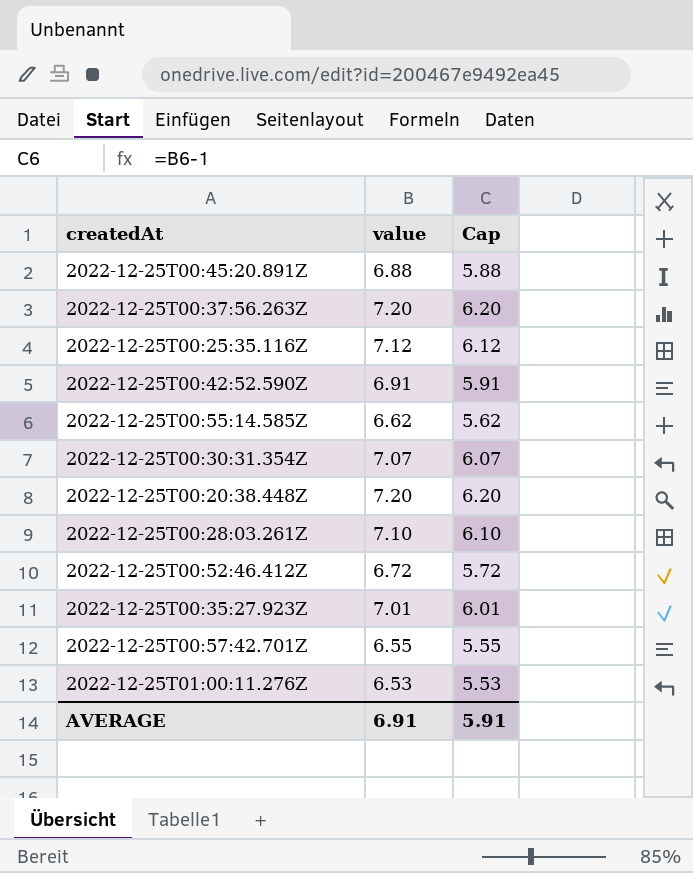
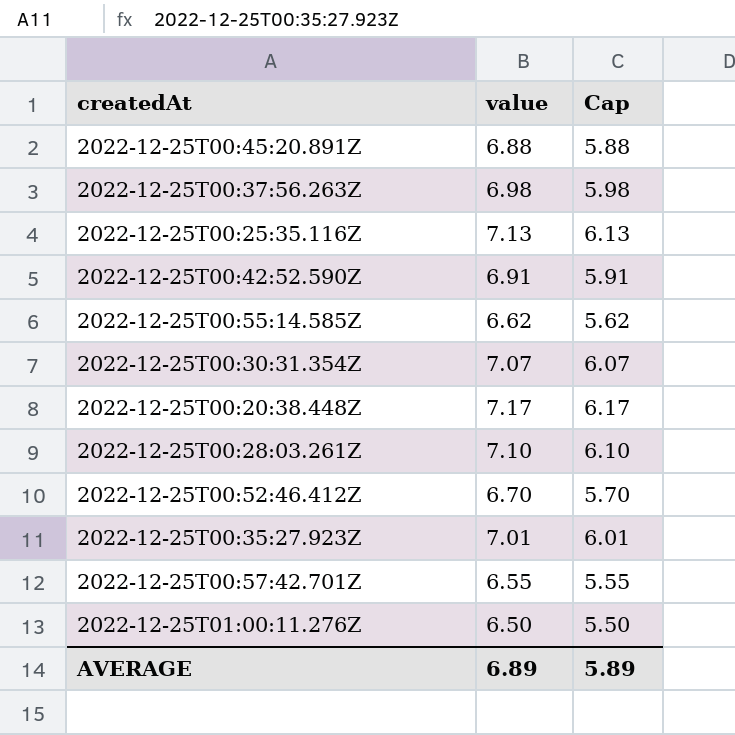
2022-12-25T00:37:56.263Z | value: 7.20 -> 6.98
2022-12-25T00:37:56.263Z | Cap: 6.20 -> 5.98
2022-12-25T00:25:35.116Z | value: 7.12 -> 7.13
2022-12-25T00:25:35.116Z | Cap: 6.12 -> 6.13
2022-12-25T00:20:38.448Z | value: 7.20 -> 7.17
2022-12-25T00:20:38.448Z | Cap: 6.20 -> 6.17
2022-12-25T00:52:46.412Z | value: 6.72 -> 6.70
2022-12-25T00:52:46.412Z | Cap: 5.72 -> 5.70
2022-12-25T01:00:11.276Z | value: 6.53 -> 6.50
2022-12-25T01:00:11.276Z | Cap: 5.53 -> 5.50
AVERAGE | value: 6.91 -> 6.89
AVERAGE | Cap: 5.91 -> 5.89

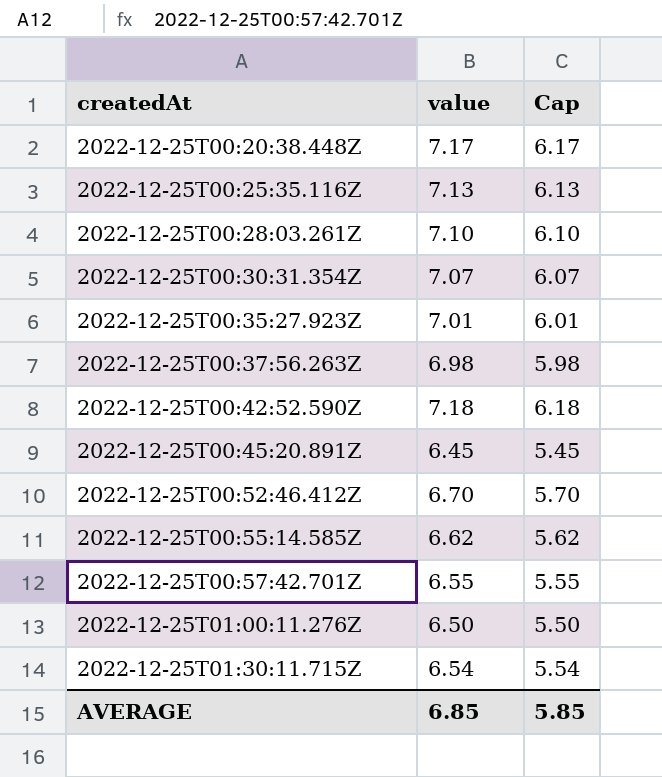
row order: none -> createdAt ascending
2022-12-25T00:42:52.590Z | value: 6.91 -> 7.18
2022-12-25T00:42:52.590Z | Cap: 5.91 -> 6.18
2022-12-25T00:45:20.891Z | value: 6.88 -> 6.45
2022-12-25T00:45:20.891Z | Cap: 5.88 -> 5.45
row 2022-12-25T01:30:11.715Z: none -> 6.54 | 5.54
AVERAGE | value: 6.89 -> 6.85
AVERAGE | Cap: 5.89 -> 5.85

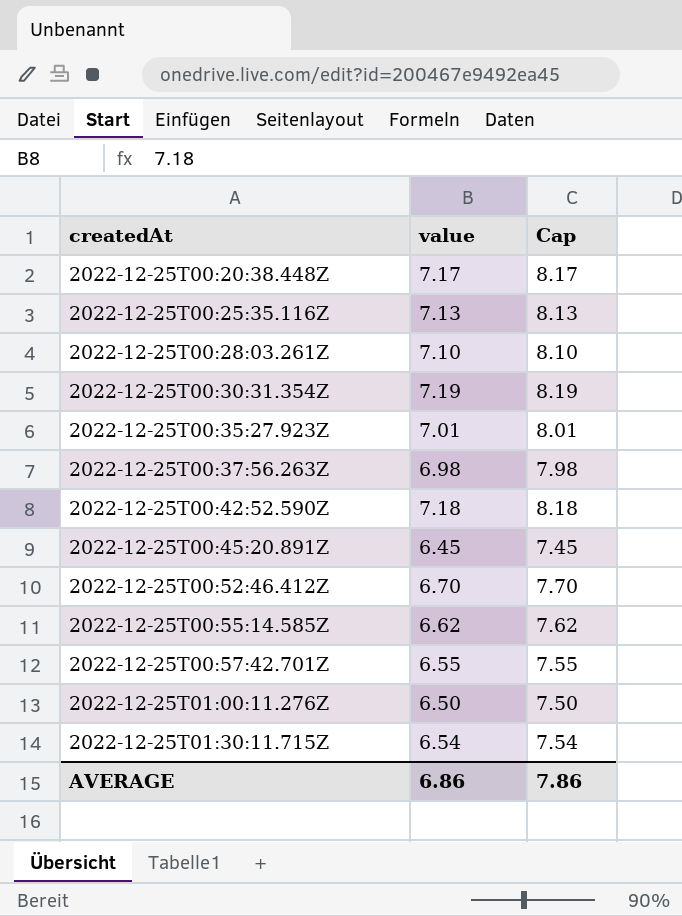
column Cap | formula: [value] - 1 -> [value] + 1
2022-12-25T00:30:31.354Z | value: 7.07 -> 7.19
AVERAGE | value: 6.85 -> 6.86
AVERAGE | Cap: 5.85 -> 7.86

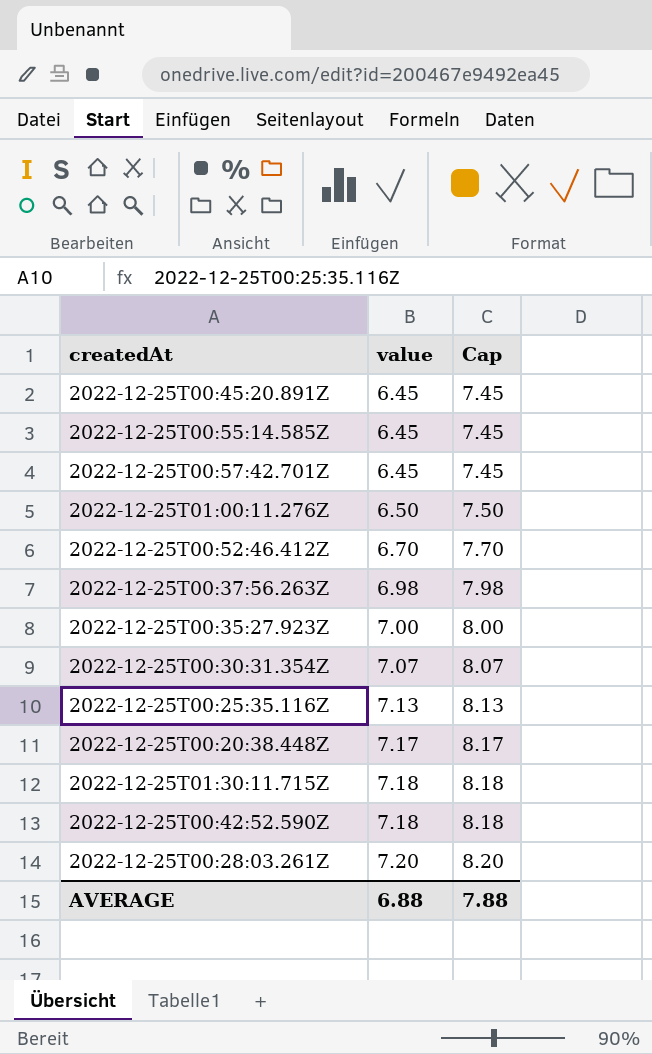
row order: createdAt ascending -> value ascending
2022-12-25T00:55:14.585Z | value: 6.62 -> 6.45
2022-12-25T00:55:14.585Z | Cap: 7.62 -> 7.45
2022-12-25T00:57:42.701Z | value: 6.55 -> 6.45
2022-12-25T00:57:42.701Z | Cap: 7.55 -> 7.45
2022-12-25T00:35:27.923Z | value: 7.01 -> 7.00
2022-12-25T00:35:27.923Z | Cap: 8.01 -> 8.00
2022-12-25T00:30:31.354Z | value: 7.19 -> 7.07
2022-12-25T00:30:31.354Z | Cap: 8.19 -> 8.07
2022-12-25T01:30:11.715Z | value: 6.54 -> 7.18
2022-12-25T01:30:11.715Z | Cap: 7.54 -> 8.18
2022-12-25T00:28:03.261Z | value: 7.10 -> 7.20
2022-12-25T00:28:03.261Z | Cap: 8.10 -> 8.20
AVERAGE | value: 6.86 -> 6.88
AVERAGE | Cap: 7.86 -> 7.88

